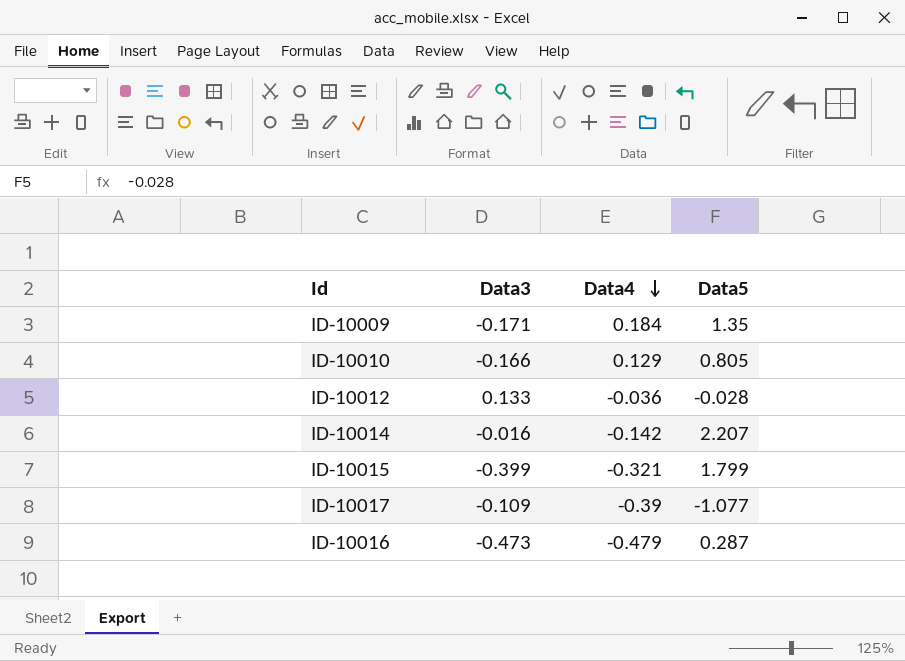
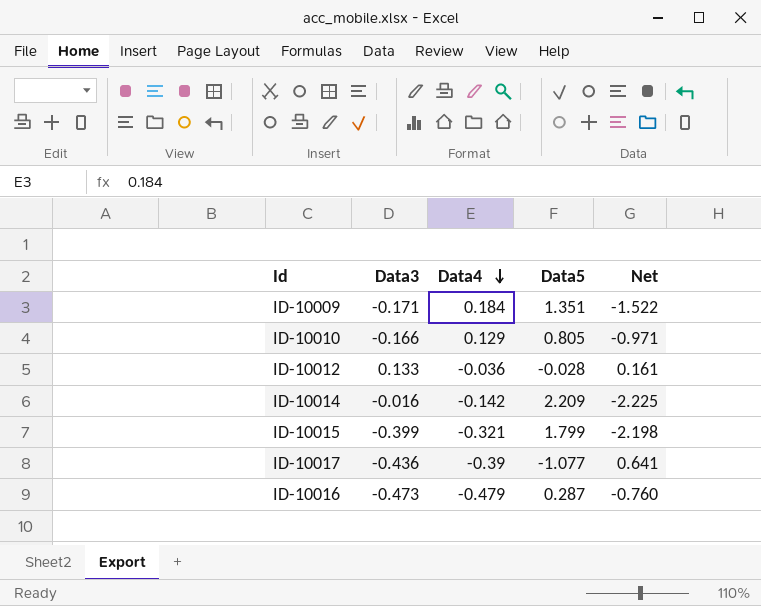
column Net | formula: none -> [Data3] - [Data5]
ID-10009 | Data5: 1.35 -> 1.351
ID-10014 | Data5: 2.207 -> 2.209
ID-10017 | Data3: -0.109 -> -0.436

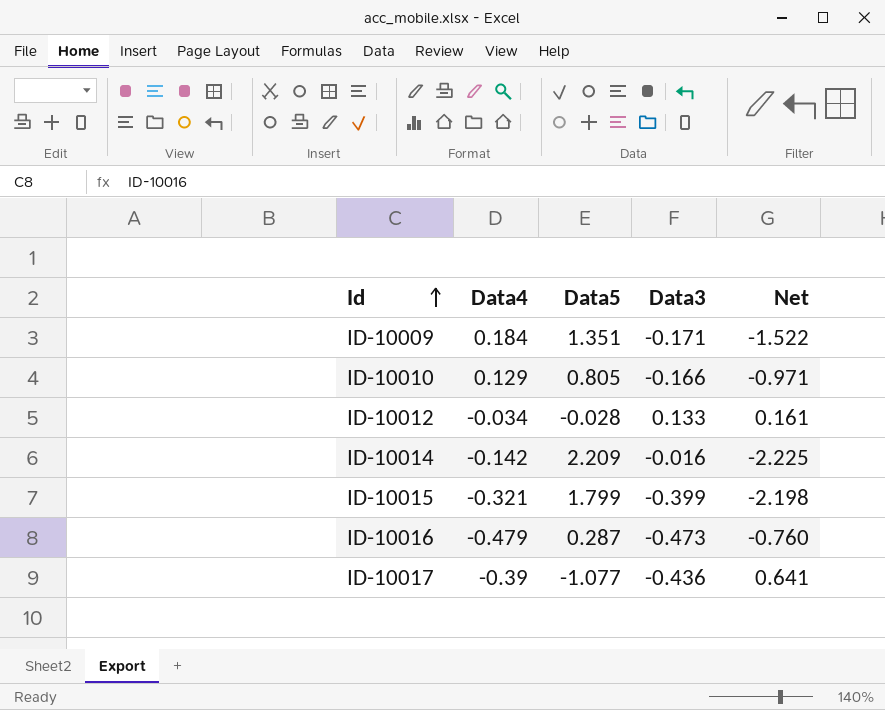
row order: Data4 descending -> Id ascending
column Data3 | position: 2 -> 4
ID-10012 | Data4: -0.036 -> -0.034

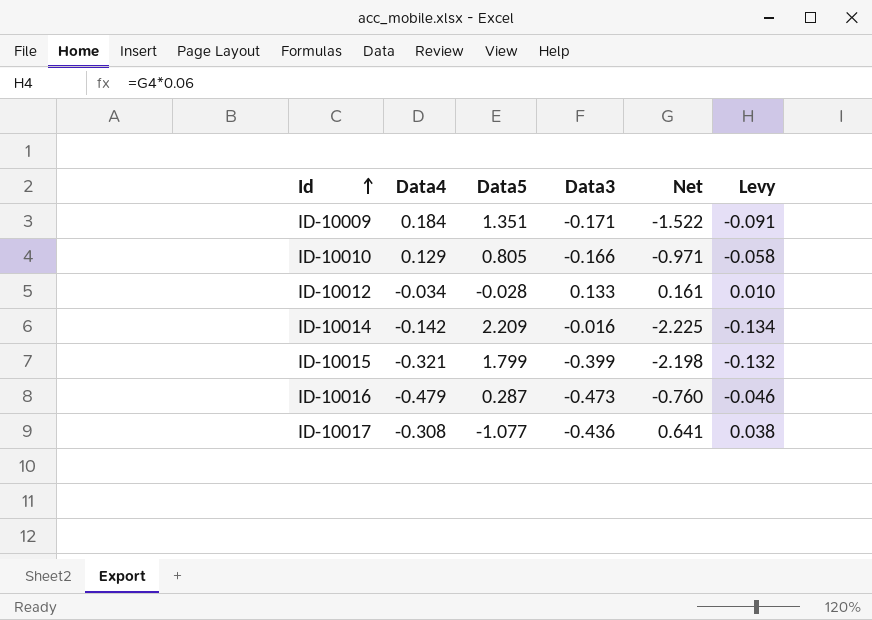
column Levy | formula: none -> [Net] * 0.06
ID-10017 | Data4: -0.39 -> -0.308

